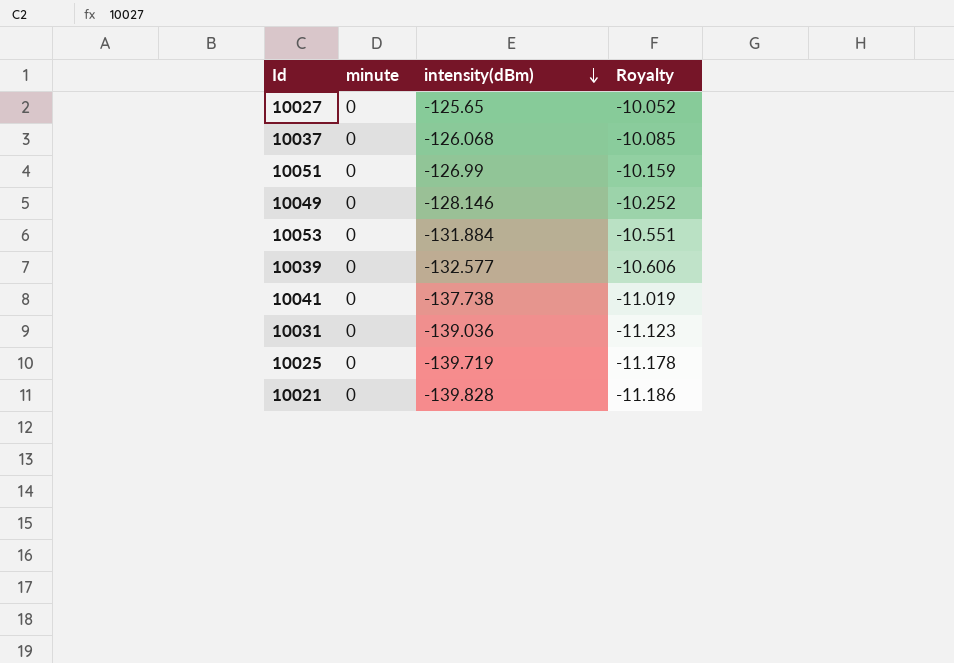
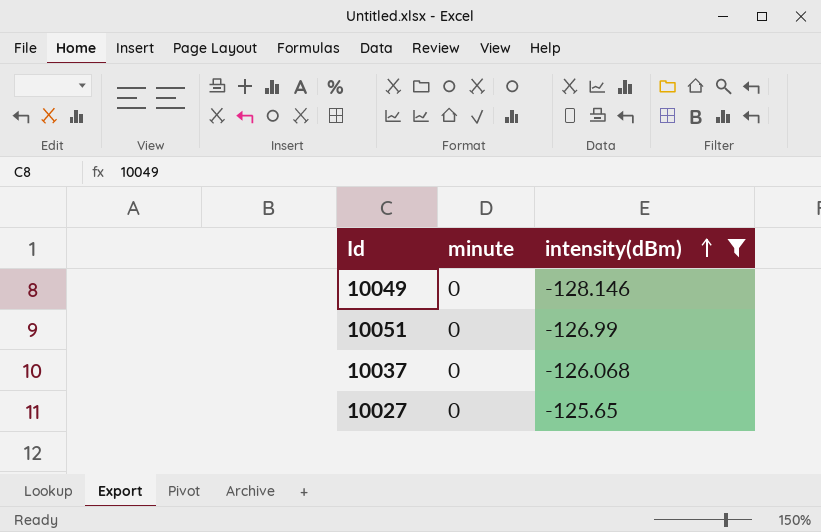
filter: none -> intensity(dBm) >= -128.146
row order: intensity(dBm) descending -> intensity(dBm) ascending
column Royalty | formula: [intensity(dBm)] * 0.08 -> none

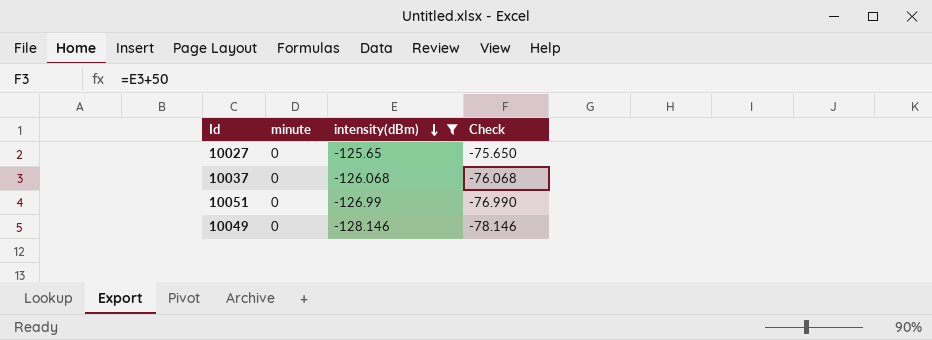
row order: intensity(dBm) ascending -> intensity(dBm) descending
column Check | formula: none -> [intensity(dBm)] + 50

